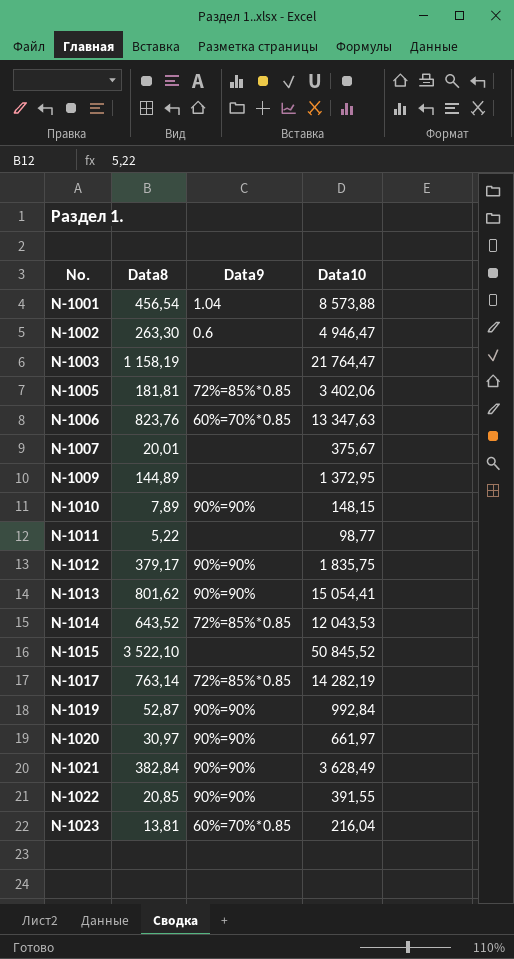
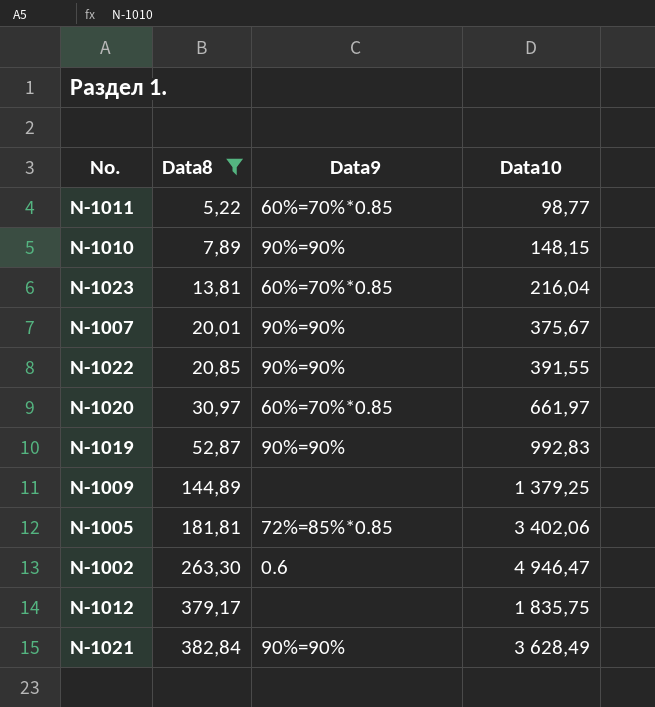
filter: none -> Data8 <= 382,84
row order: No. ascending -> Data8 ascending
N-1011 | Data9: none -> 60%=70%*0.85
N-1007 | Data9: none -> 90%=90%
N-1020 | Data9: 90%=90% -> 60%=70%*0.85
N-1019 | Data10: 992,84 -> 992,83
N-1009 | Data10: 1 372,95 -> 1 379,25
N-1012 | Data9: 90%=90% -> none

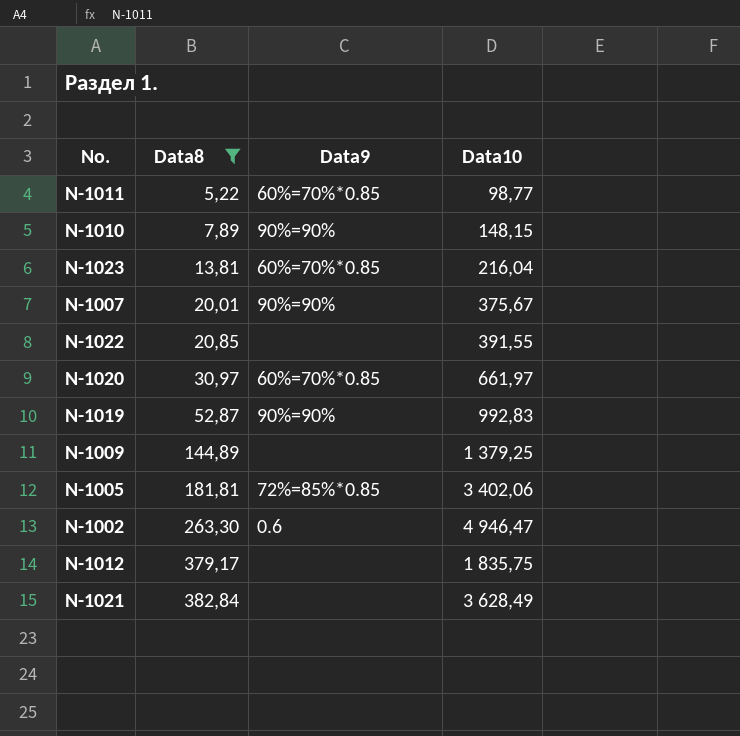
N-1022 | Data9: 90%=90% -> none
N-1021 | Data9: 90%=90% -> none

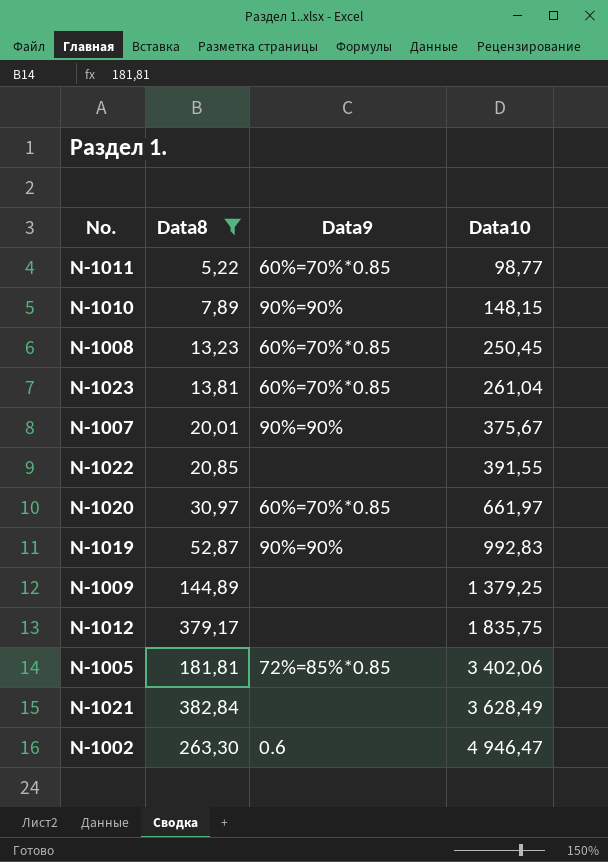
row order: Data8 ascending -> Data10 ascending
row N-1008: none -> 13,23 | 60%=70%*0.85 | 250,45
N-1023 | Data10: 216,04 -> 261,04

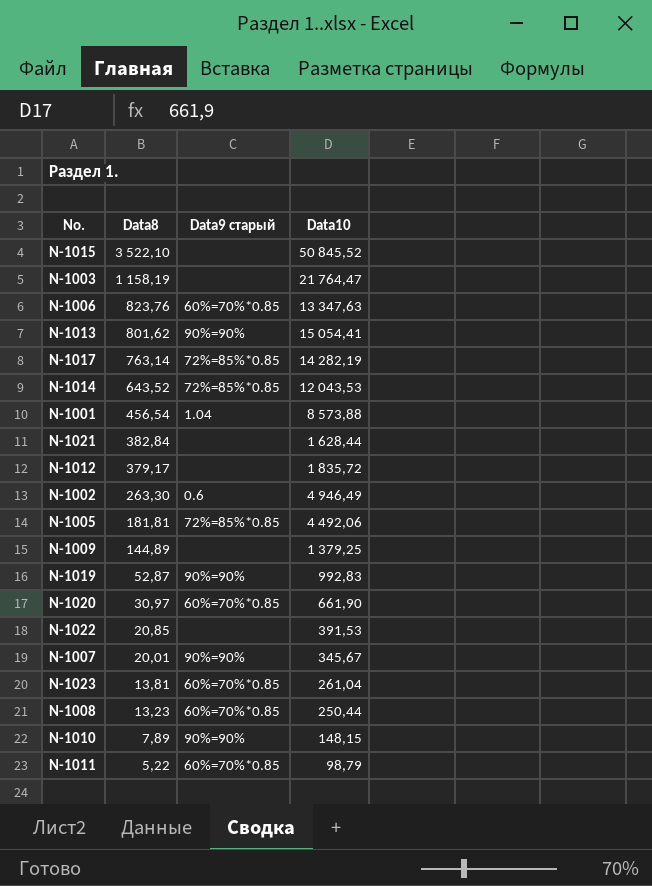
filter: Data8 <= 382,84 -> none
row order: Data10 ascending -> Data8 descending
column name: Data9 -> Data9 старый
N-1021 | Data10: 3 628,49 -> 1 628,44
N-1012 | Data10: 1 835,75 -> 1 835,72
N-1002 | Data10: 4 946,47 -> 4 946,49
N-1005 | Data10: 3 402,06 -> 4 492,06
N-1020 | Data10: 661,97 -> 661,90
N-1022 | Data10: 391,55 -> 391,53
N-1007 | Data10: 375,67 -> 345,67
N-1008 | Data10: 250,45 -> 250,44
N-1011 | Data10: 98,77 -> 98,79

